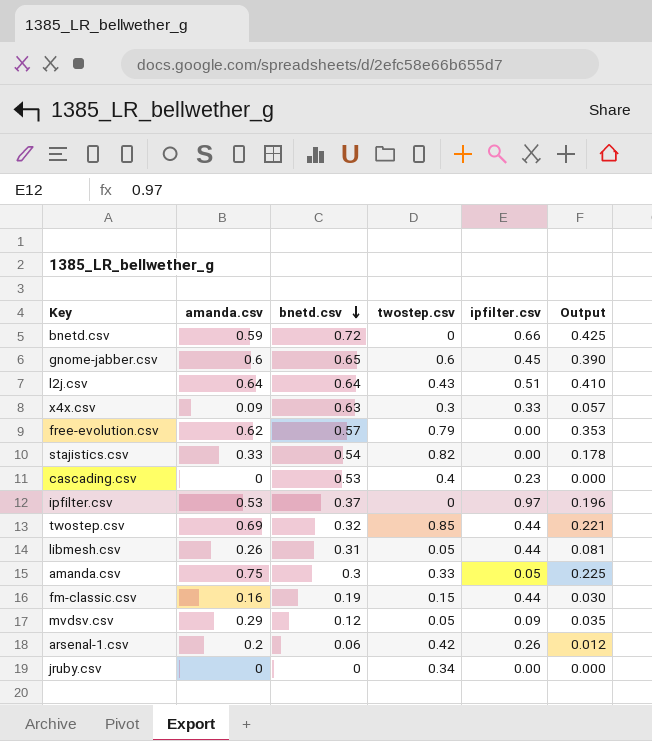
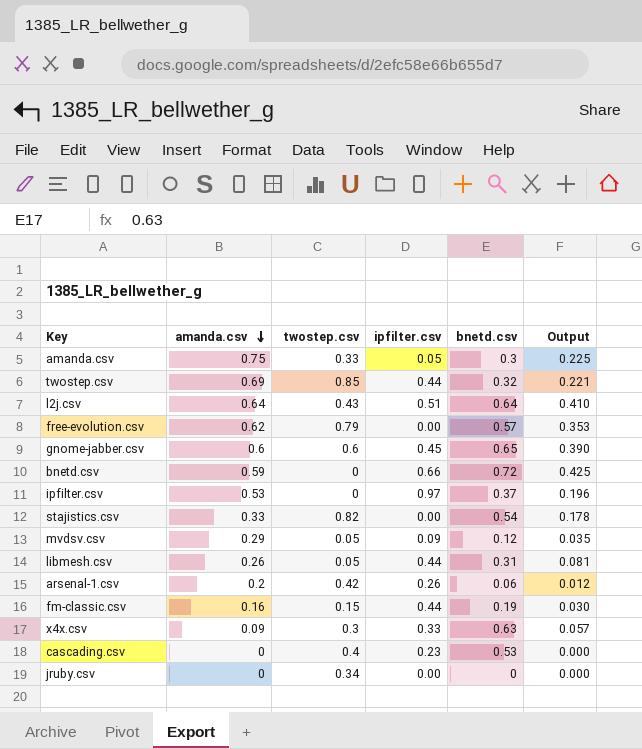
row order: bnetd.csv descending -> amanda.csv descending
column bnetd.csv | position: 3 -> 5

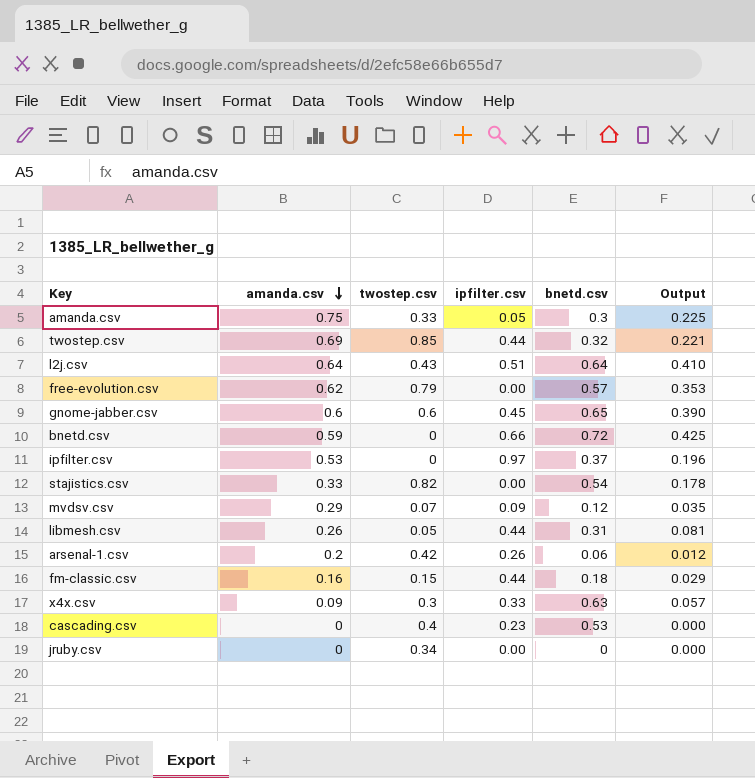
mvdsv.csv | twostep.csv: 0.05 -> 0.07
fm-classic.csv | bnetd.csv: 0.19 -> 0.18
fm-classic.csv | Output: 0.030 -> 0.029

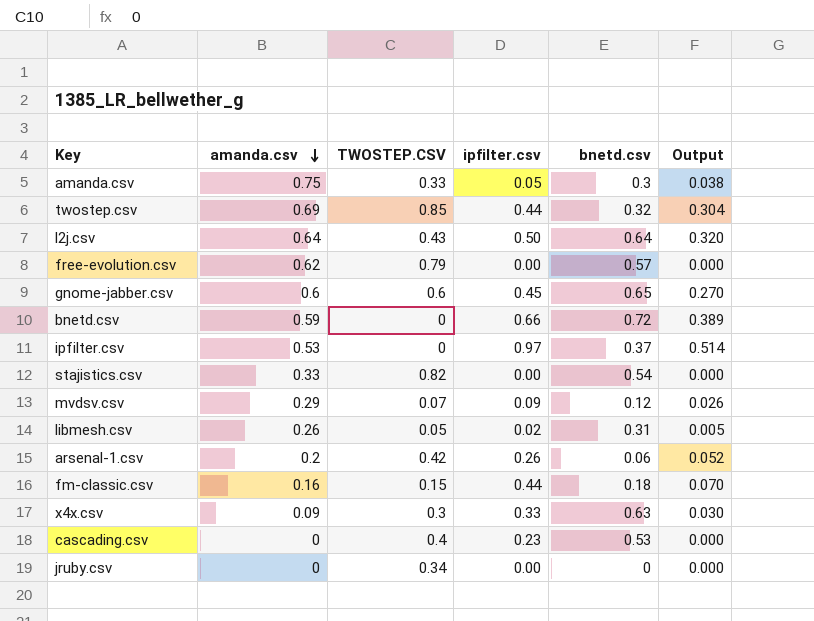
column name: twostep.csv -> TWOSTEP.CSV
column Output | formula: [amanda.csv] * [bnetd.csv] -> [amanda.csv] * [ipfilter.csv]
l2j.csv | ipfilter.csv: 0.51 -> 0.50
libmesh.csv | ipfilter.csv: 0.44 -> 0.02

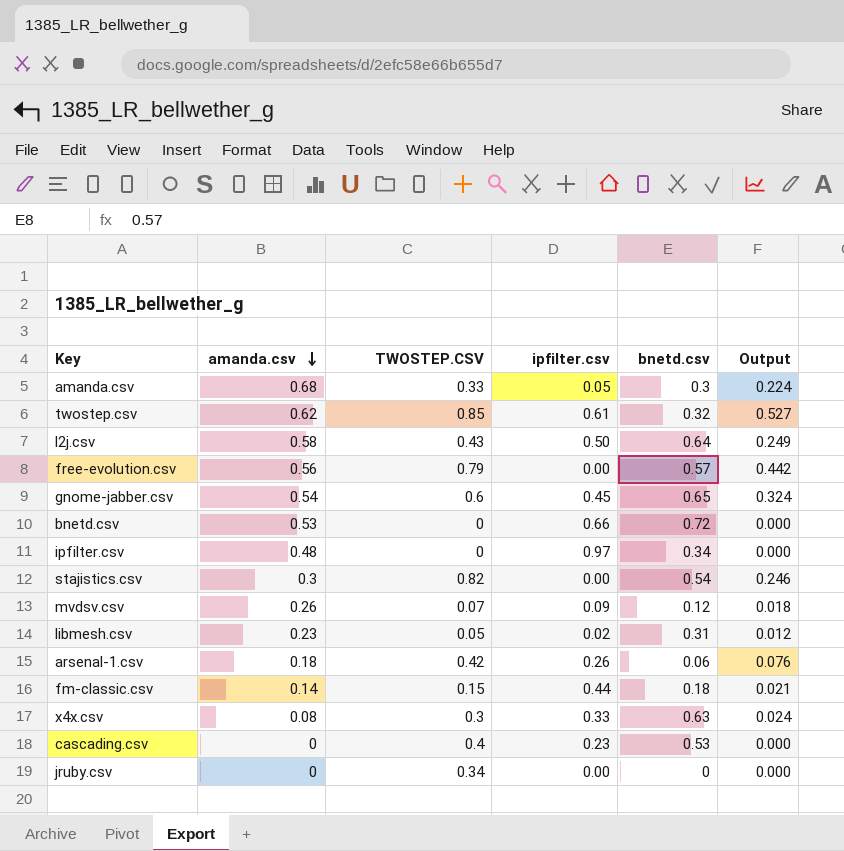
column Output | formula: [amanda.csv] * [ipfilter.csv] -> [amanda.csv] * [TWOSTEP.CSV]
amanda.csv | amanda.csv: 0.75 -> 0.68
twostep.csv | amanda.csv: 0.69 -> 0.62
twostep.csv | ipfilter.csv: 0.44 -> 0.61
l2j.csv | amanda.csv: 0.64 -> 0.58
free-evolution.csv | amanda.csv: 0.62 -> 0.56
gnome-jabber.csv | amanda.csv: 0.6 -> 0.54
bnetd.csv | amanda.csv: 0.59 -> 0.53
ipfilter.csv | amanda.csv: 0.53 -> 0.48
ipfilter.csv | bnetd.csv: 0.37 -> 0.34
stajistics.csv | amanda.csv: 0.33 -> 0.3
mvdsv.csv | amanda.csv: 0.29 -> 0.26
libmesh.csv | amanda.csv: 0.26 -> 0.23
arsenal-1.csv | amanda.csv: 0.2 -> 0.18
fm-classic.csv | amanda.csv: 0.16 -> 0.14
x4x.csv | amanda.csv: 0.09 -> 0.08

